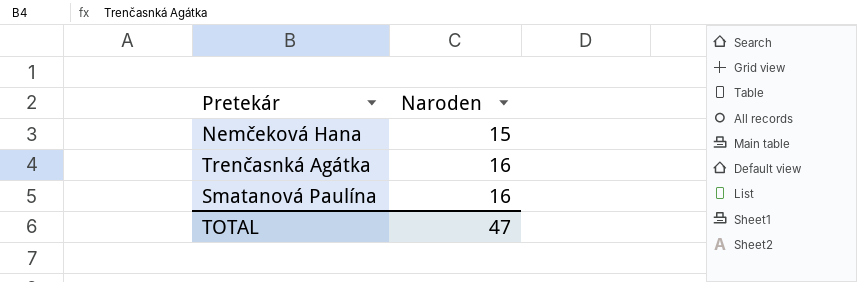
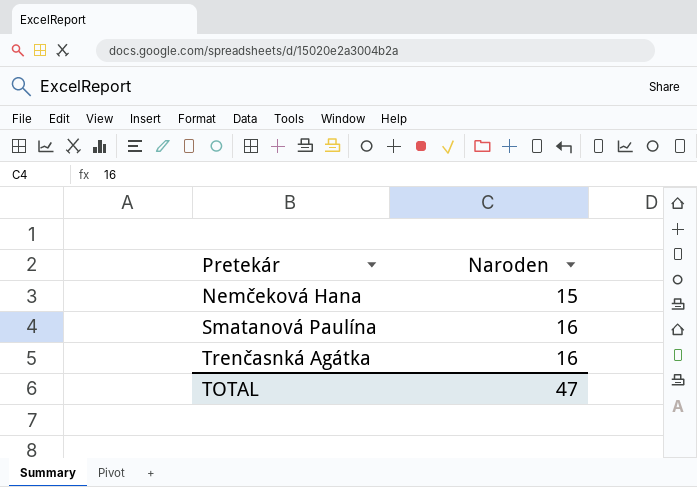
row order: Naroden ascending -> Pretekár ascending

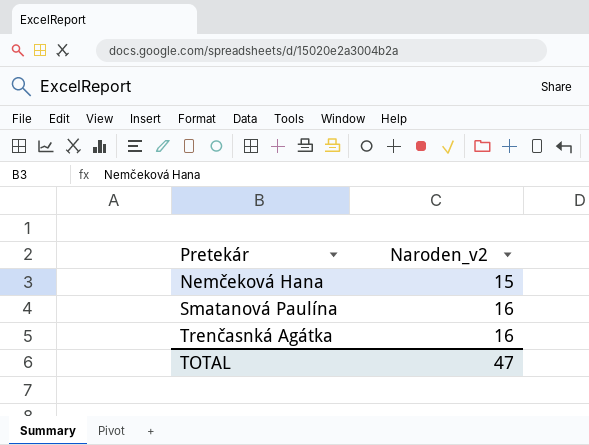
column name: Naroden -> Naroden_v2

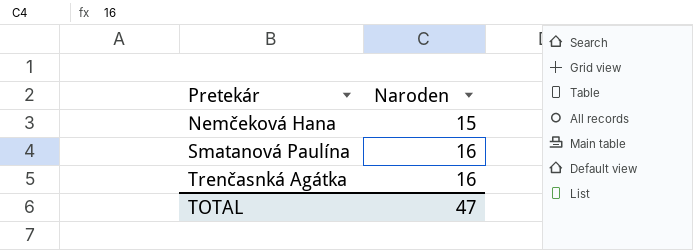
column name: Naroden_v2 -> Naroden

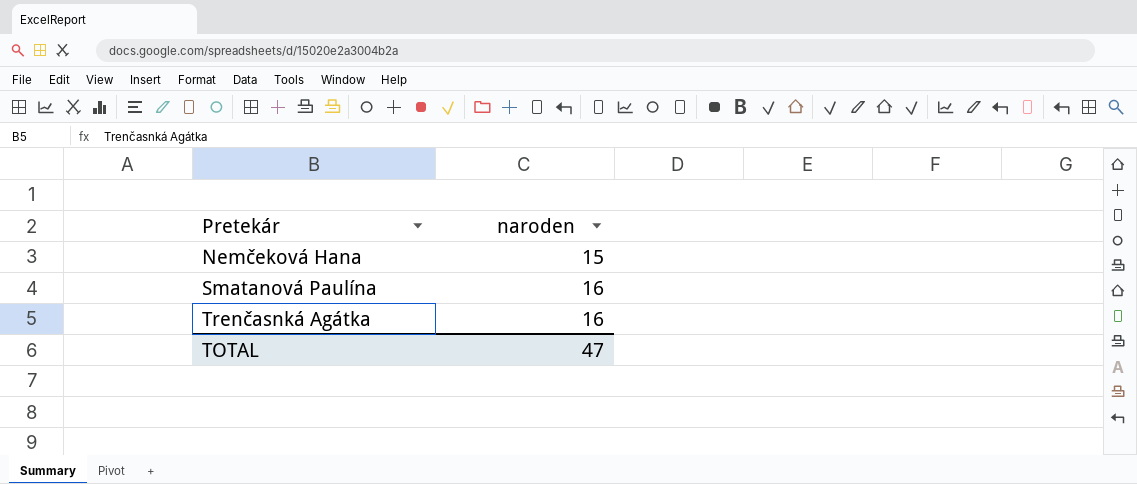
column name: Naroden -> naroden

